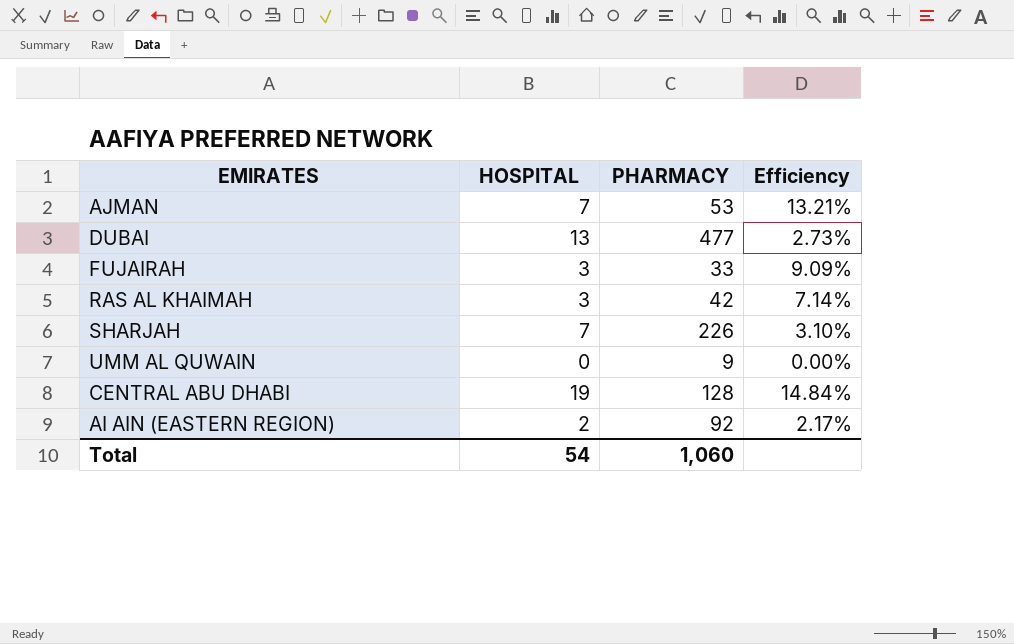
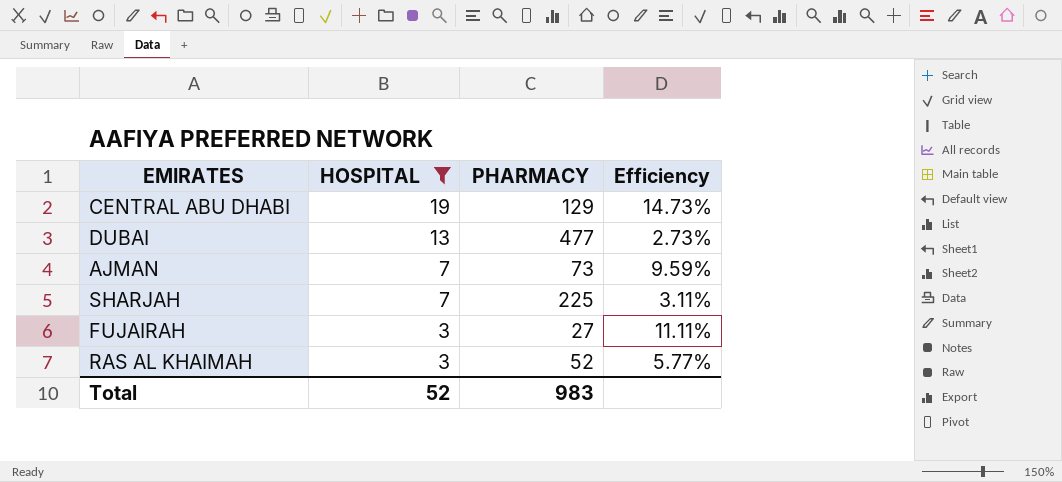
filter: none -> HOSPITAL >= 3
row order: none -> HOSPITAL descending
CENTRAL ABU DHABI | PHARMACY: 128 -> 129
CENTRAL ABU DHABI | Efficiency: 14.84% -> 14.73%
AJMAN | PHARMACY: 53 -> 73
AJMAN | Efficiency: 13.21% -> 9.59%
SHARJAH | PHARMACY: 226 -> 225
SHARJAH | Efficiency: 3.10% -> 3.11%
FUJAIRAH | PHARMACY: 33 -> 27
FUJAIRAH | Efficiency: 9.09% -> 11.11%
RAS AL KHAIMAH | PHARMACY: 42 -> 52
RAS AL KHAIMAH | Efficiency: 7.14% -> 5.77%
Total | HOSPITAL: 54 -> 52
Total | PHARMACY: 1,060 -> 983

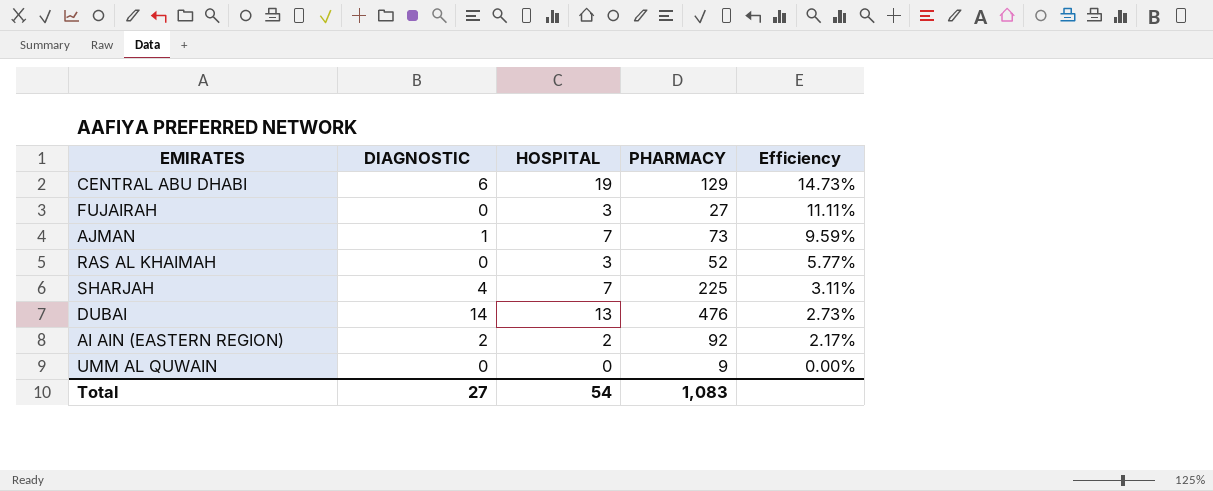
filter: HOSPITAL >= 3 -> none
row order: HOSPITAL descending -> Efficiency descending
column DIAGNOSTIC | position: none -> 2
DUBAI | PHARMACY: 477 -> 476
Total | HOSPITAL: 52 -> 54
Total | PHARMACY: 983 -> 1,083

